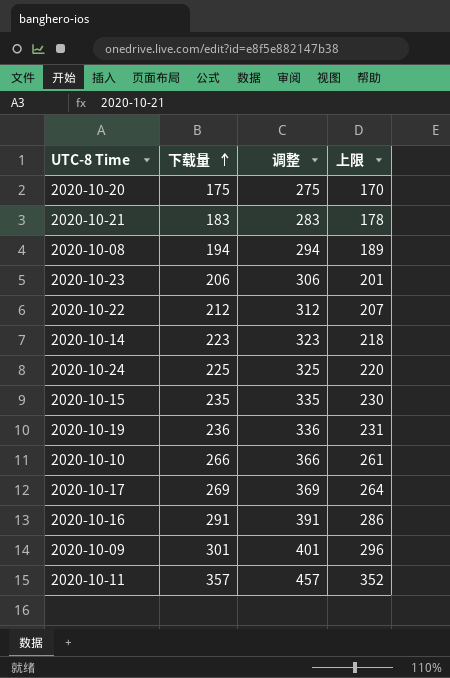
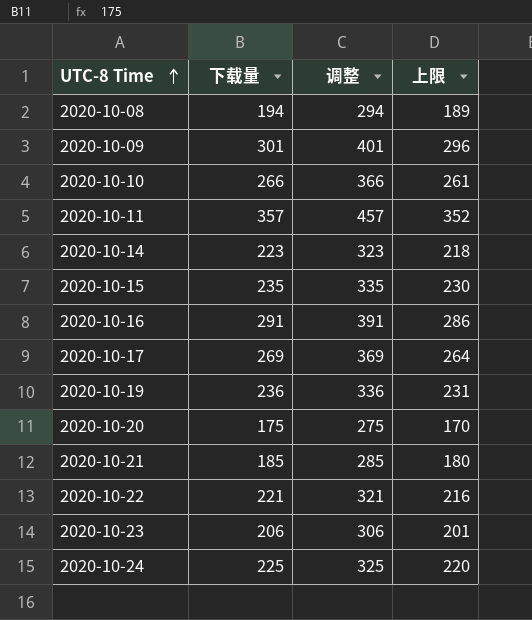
row order: 下载量 ascending -> UTC-8 Time ascending
2020-10-21 | 下载量: 183 -> 185
2020-10-21 | 调整: 283 -> 285
2020-10-21 | 上限: 178 -> 180
2020-10-22 | 下载量: 212 -> 221
2020-10-22 | 调整: 312 -> 321
2020-10-22 | 上限: 207 -> 216

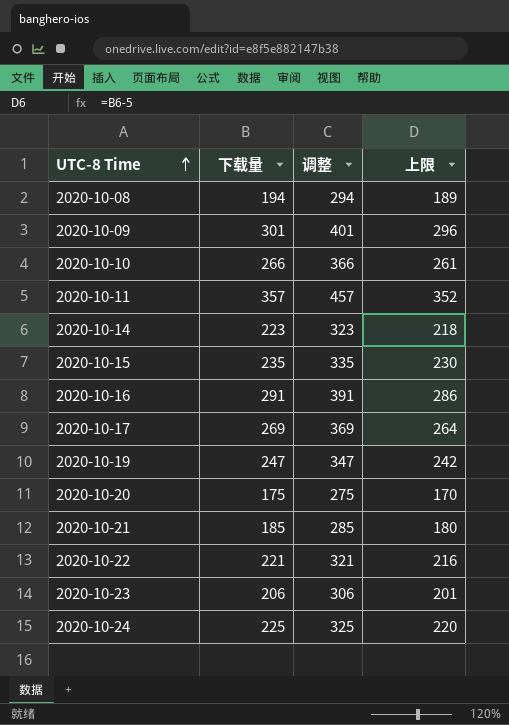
2020-10-19 | 下载量: 236 -> 247
2020-10-19 | 调整: 336 -> 347
2020-10-19 | 上限: 231 -> 242

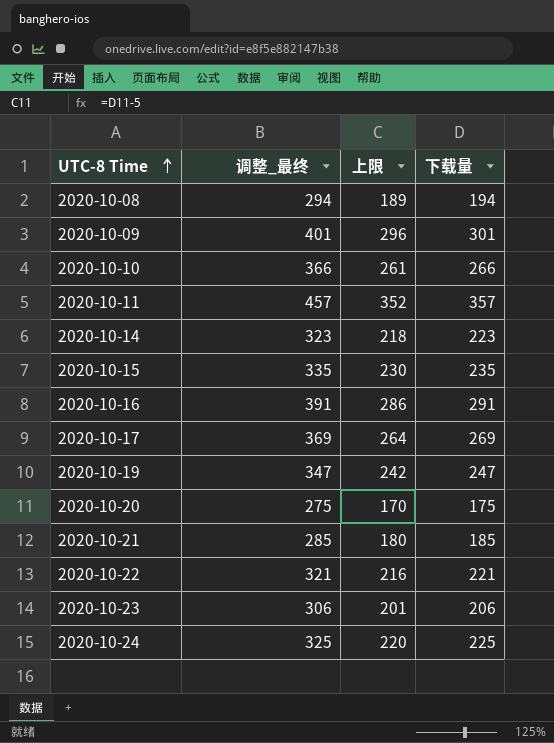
column name: 调整 -> 调整_最终
column 下载量 | position: 2 -> 4

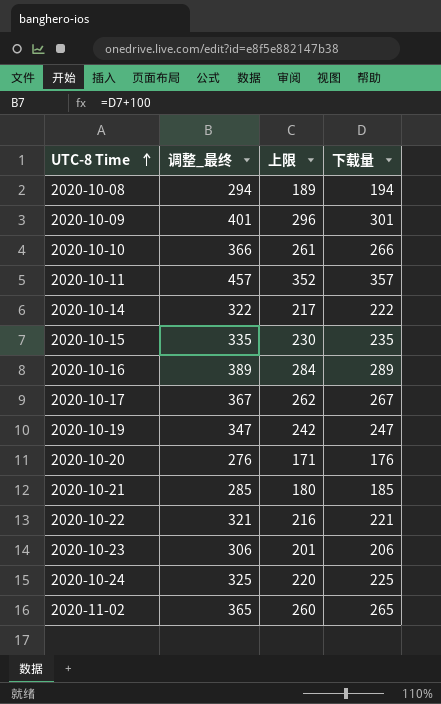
2020-10-14 | 调整_最终: 323 -> 322
2020-10-14 | 上限: 218 -> 217
2020-10-14 | 下载量: 223 -> 222
2020-10-16 | 调整_最终: 391 -> 389
2020-10-16 | 上限: 286 -> 284
2020-10-16 | 下载量: 291 -> 289
2020-10-17 | 调整_最终: 369 -> 367
2020-10-17 | 上限: 264 -> 262
2020-10-17 | 下载量: 269 -> 267
2020-10-20 | 调整_最终: 275 -> 276
2020-10-20 | 上限: 170 -> 171
2020-10-20 | 下载量: 175 -> 176
row 2020-11-02: none -> 365 | 260 | 265

